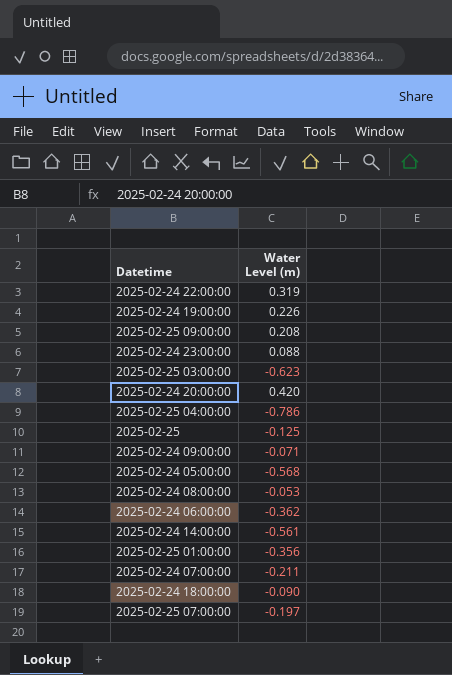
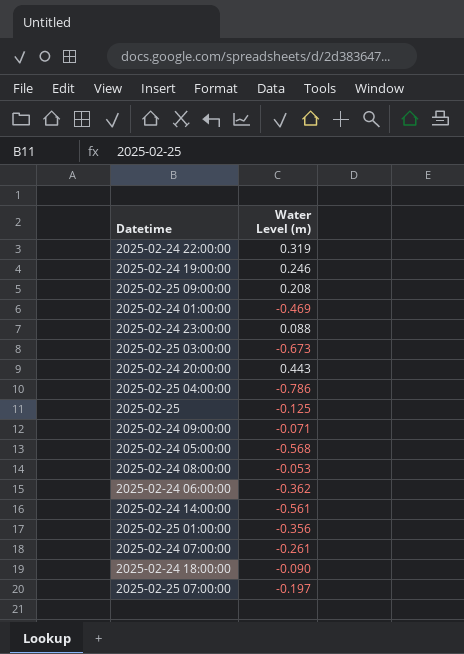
2025-02-24 19:00:00 | Water Level (m): 0.226 -> 0.246
row 2025-02-24 01:00:00: none -> -0.469
2025-02-25 03:00:00 | Water Level (m): -0.623 -> -0.673
2025-02-24 20:00:00 | Water Level (m): 0.420 -> 0.443
2025-02-24 07:00:00 | Water Level (m): -0.211 -> -0.261

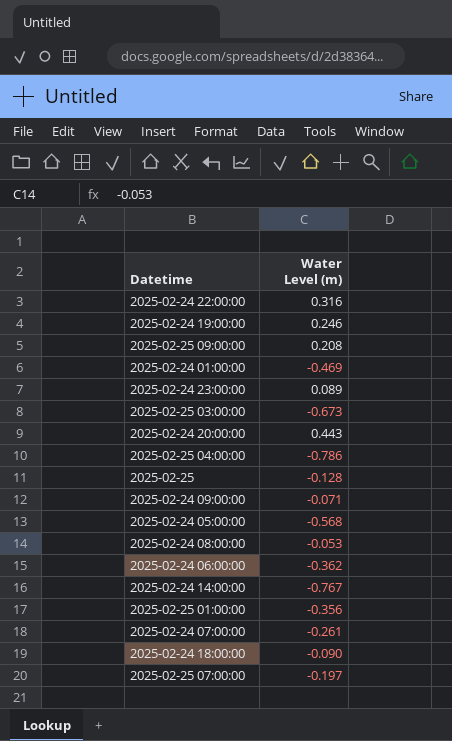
2025-02-24 22:00:00 | Water Level (m): 0.319 -> 0.316
2025-02-24 23:00:00 | Water Level (m): 0.088 -> 0.089
2025-02-25 | Water Level (m): -0.125 -> -0.128
2025-02-24 14:00:00 | Water Level (m): -0.561 -> -0.767

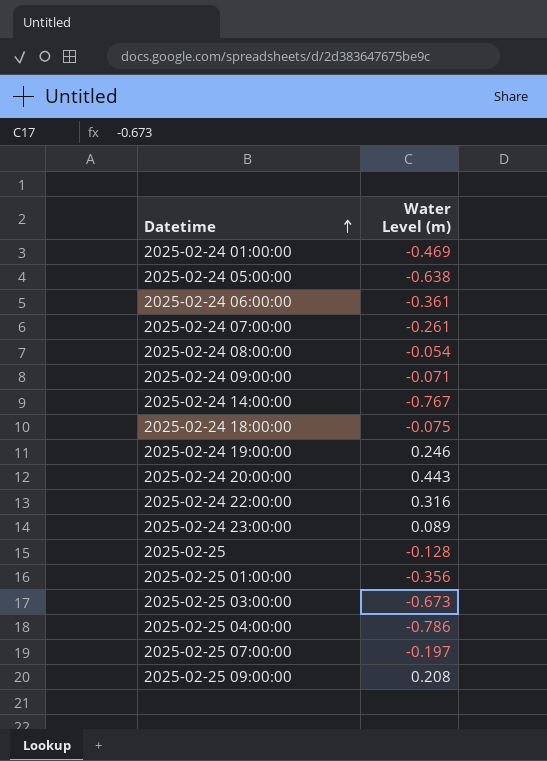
row order: none -> Datetime ascending
2025-02-24 05:00:00 | Water Level (m): -0.568 -> -0.638
2025-02-24 06:00:00 | Water Level (m): -0.362 -> -0.361
2025-02-24 08:00:00 | Water Level (m): -0.053 -> -0.054
2025-02-24 18:00:00 | Water Level (m): -0.090 -> -0.075

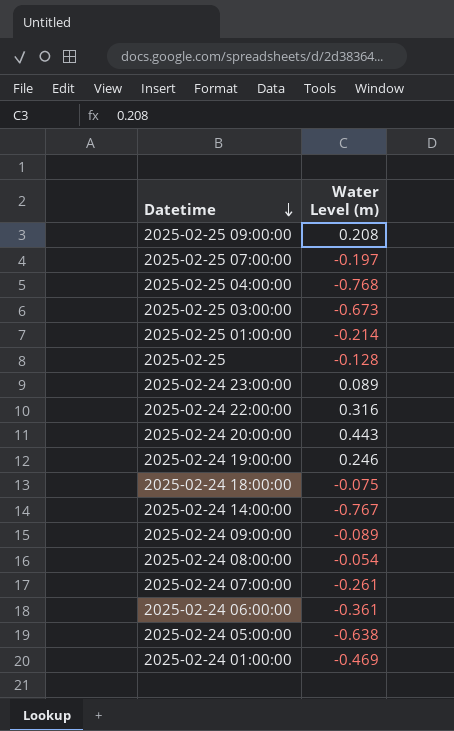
row order: Datetime ascending -> Datetime descending
2025-02-25 04:00:00 | Water Level (m): -0.786 -> -0.768
2025-02-25 01:00:00 | Water Level (m): -0.356 -> -0.214
2025-02-24 09:00:00 | Water Level (m): -0.071 -> -0.089

